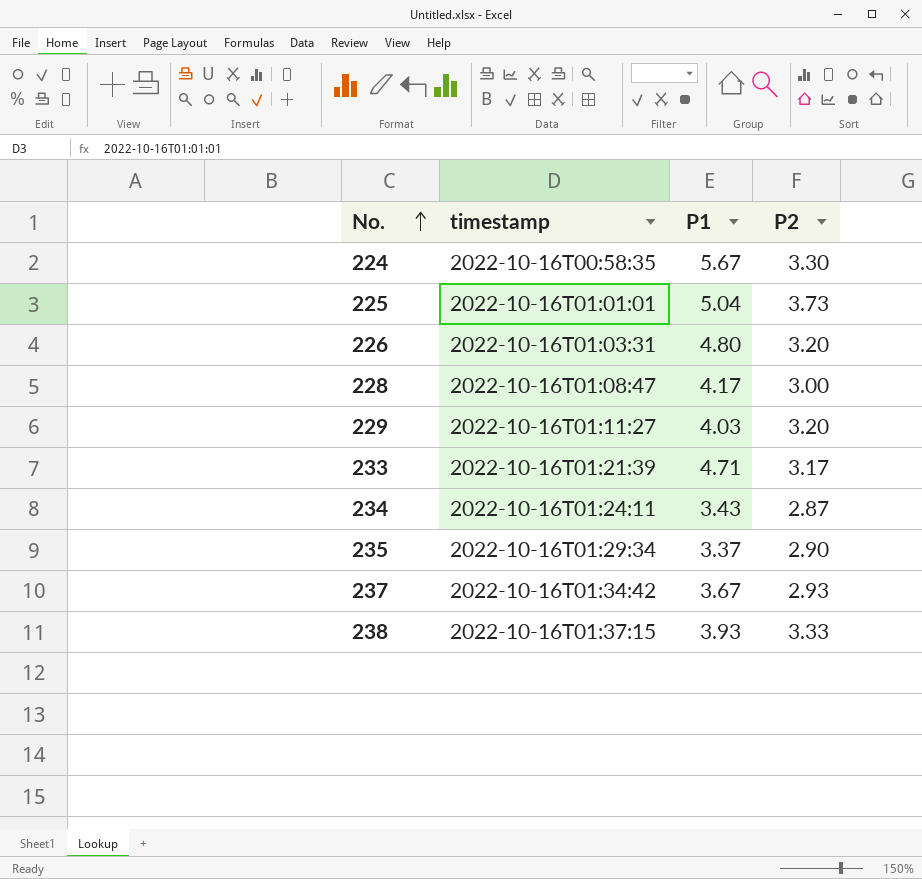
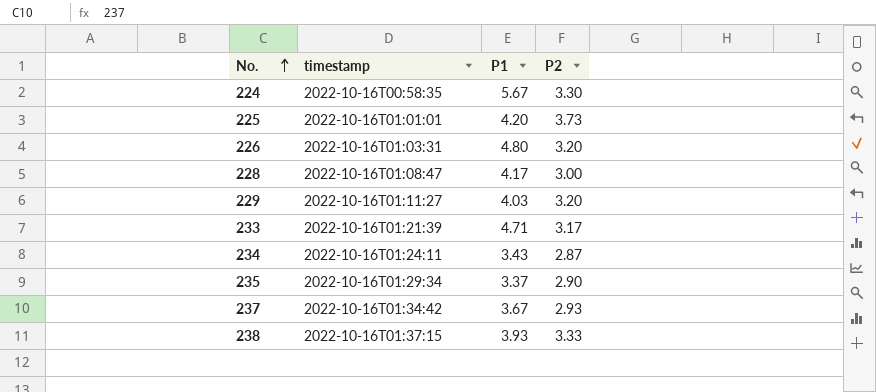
225 | P1: 5.04 -> 4.20

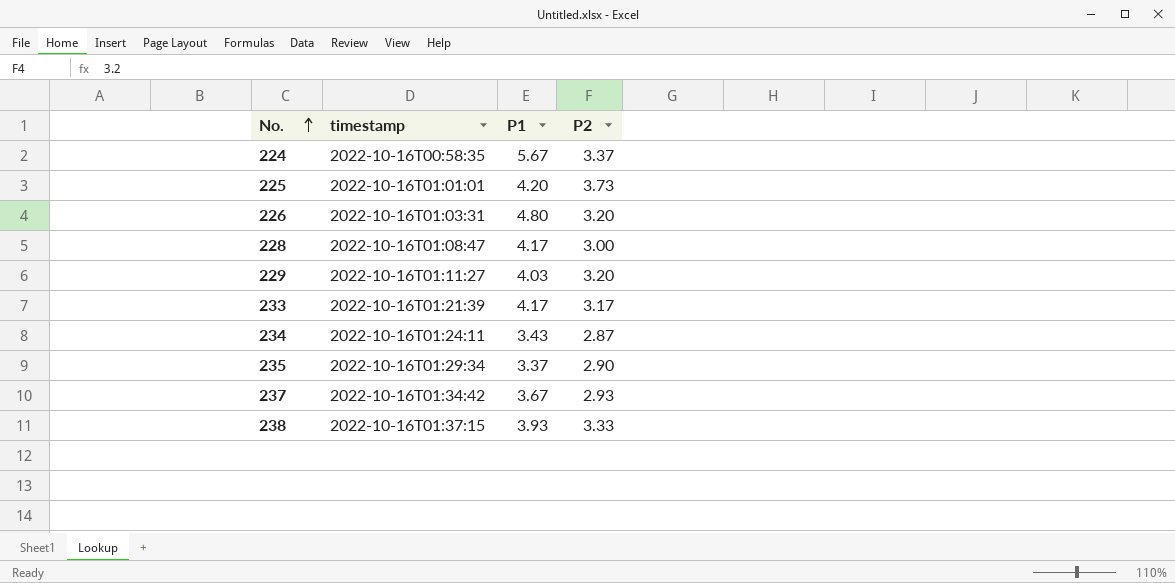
224 | P2: 3.30 -> 3.37
233 | P1: 4.71 -> 4.17

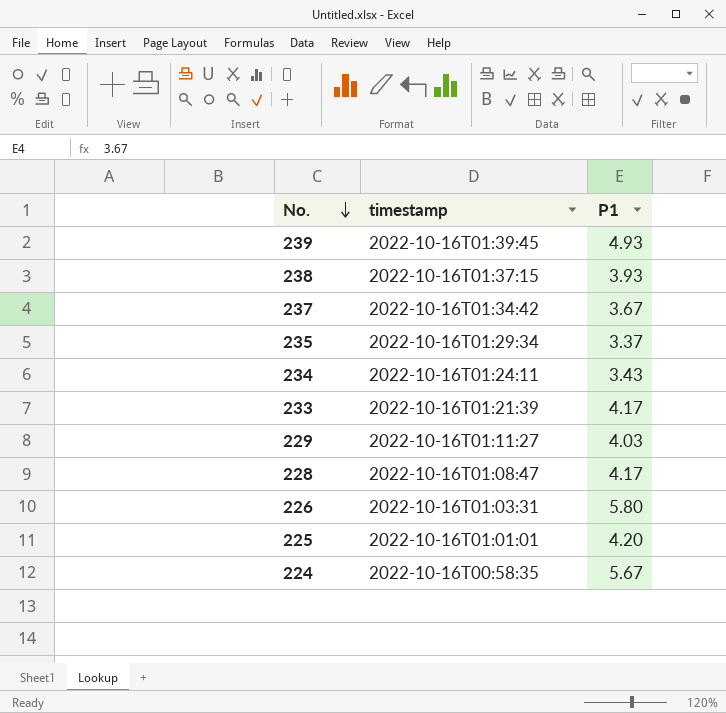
row order: No. ascending -> No. descending
column P2 | position: 4 -> none
row 239: none -> 2022-10-16T01:39:45 | 4.93
226 | P1: 4.80 -> 5.80

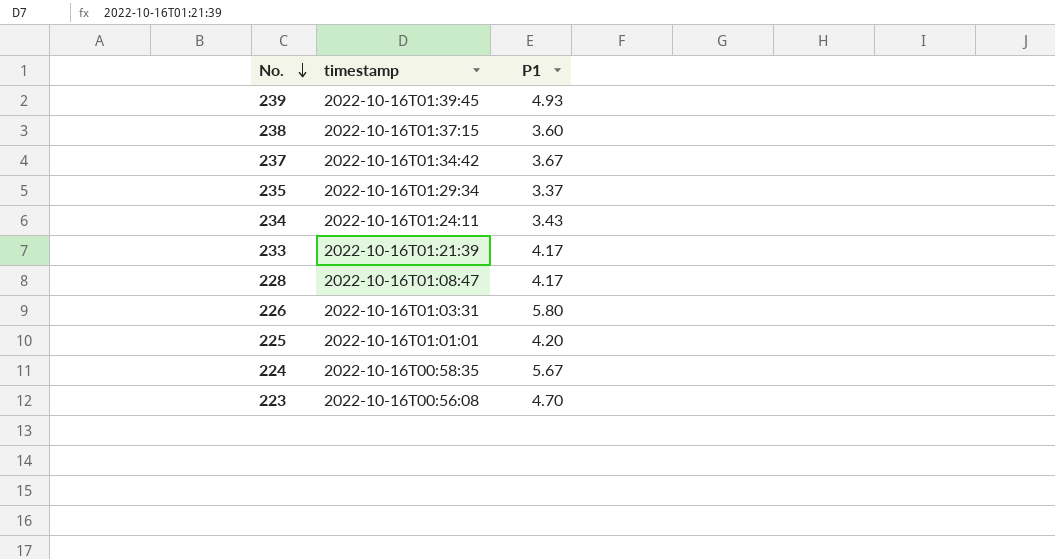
row 229: 2022-10-16T01:11:27 | 4.03 -> none
238 | P1: 3.93 -> 3.60
row 223: none -> 2022-10-16T00:56:08 | 4.70

